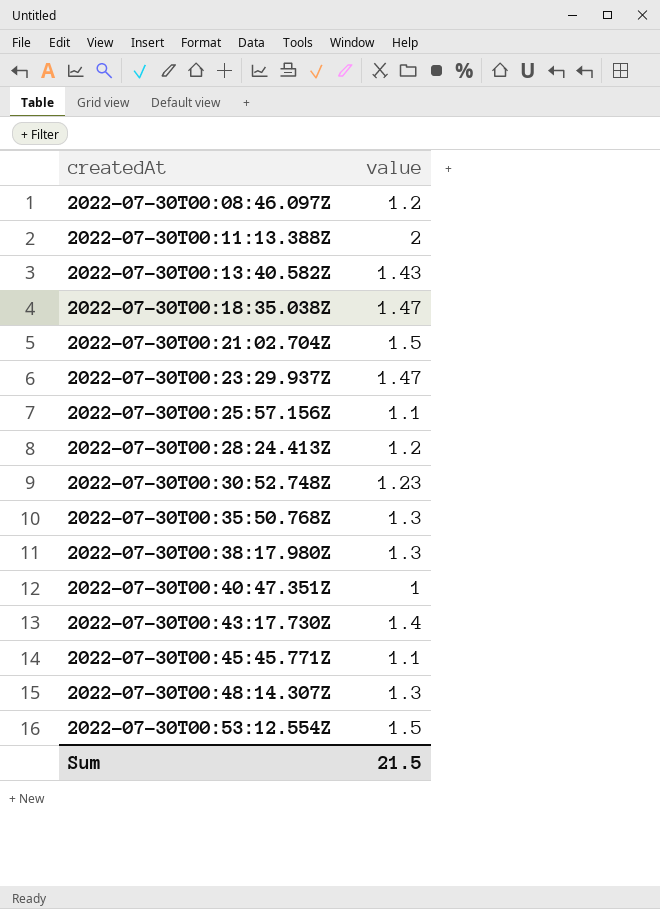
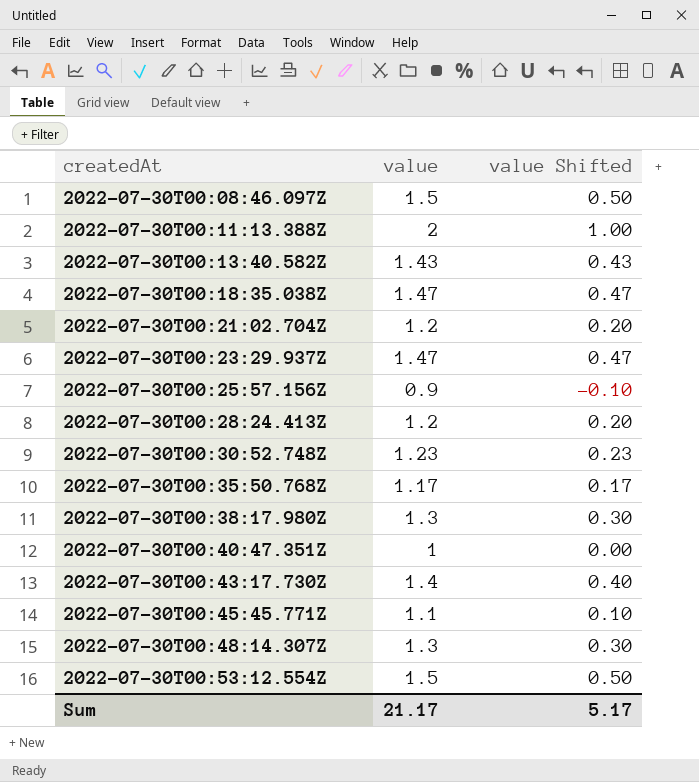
column value Shifted | formula: none -> [value] - 1
2022-07-30T00:08:46.097Z | value: 1.2 -> 1.5
2022-07-30T00:21:02.704Z | value: 1.5 -> 1.2
2022-07-30T00:25:57.156Z | value: 1.1 -> 0.9
2022-07-30T00:35:50.768Z | value: 1.3 -> 1.17
Sum | value: 21.5 -> 21.17

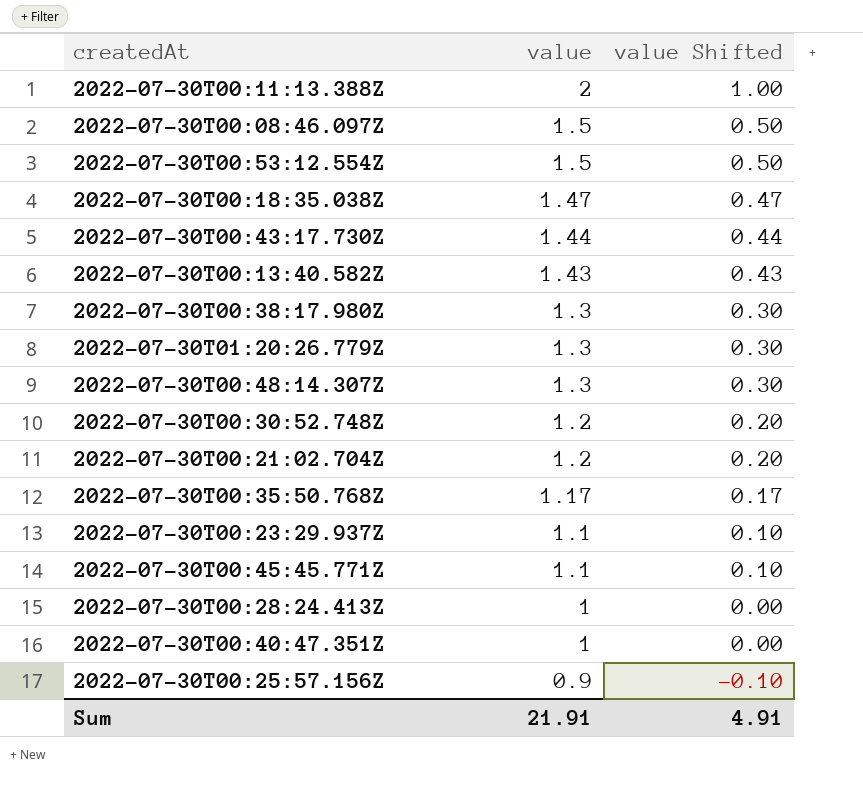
row order: createdAt ascending -> value descending
2022-07-30T00:43:17.730Z | value: 1.4 -> 1.44
2022-07-30T00:43:17.730Z | value Shifted: 0.40 -> 0.44
row 2022-07-30T01:20:26.779Z: none -> 1.3 | 0.30
2022-07-30T00:30:52.748Z | value: 1.23 -> 1.2
2022-07-30T00:30:52.748Z | value Shifted: 0.23 -> 0.20
2022-07-30T00:23:29.937Z | value: 1.47 -> 1.1
2022-07-30T00:23:29.937Z | value Shifted: 0.47 -> 0.10
2022-07-30T00:28:24.413Z | value: 1.2 -> 1
2022-07-30T00:28:24.413Z | value Shifted: 0.20 -> 0.00
Sum | value: 21.17 -> 21.91
Sum | value Shifted: 5.17 -> 4.91

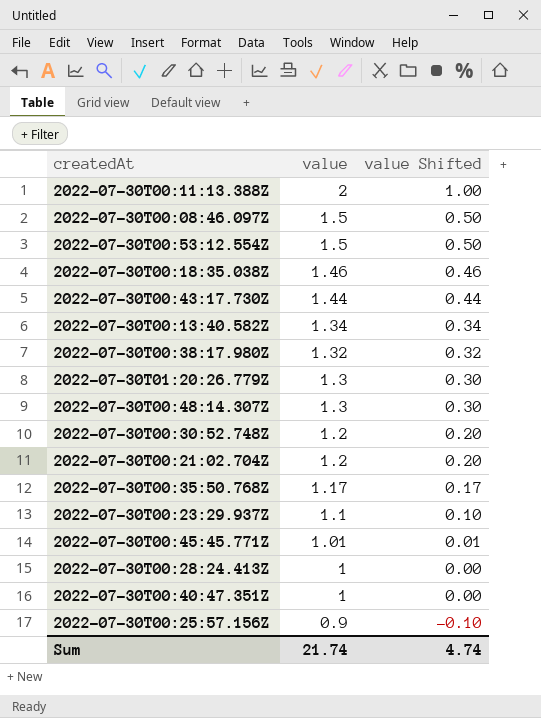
2022-07-30T00:18:35.038Z | value: 1.47 -> 1.46
2022-07-30T00:18:35.038Z | value Shifted: 0.47 -> 0.46
2022-07-30T00:13:40.582Z | value: 1.43 -> 1.34
2022-07-30T00:13:40.582Z | value Shifted: 0.43 -> 0.34
2022-07-30T00:38:17.980Z | value: 1.3 -> 1.32
2022-07-30T00:38:17.980Z | value Shifted: 0.30 -> 0.32
2022-07-30T00:45:45.771Z | value: 1.1 -> 1.01
2022-07-30T00:45:45.771Z | value Shifted: 0.10 -> 0.01
Sum | value: 21.91 -> 21.74
Sum | value Shifted: 4.91 -> 4.74

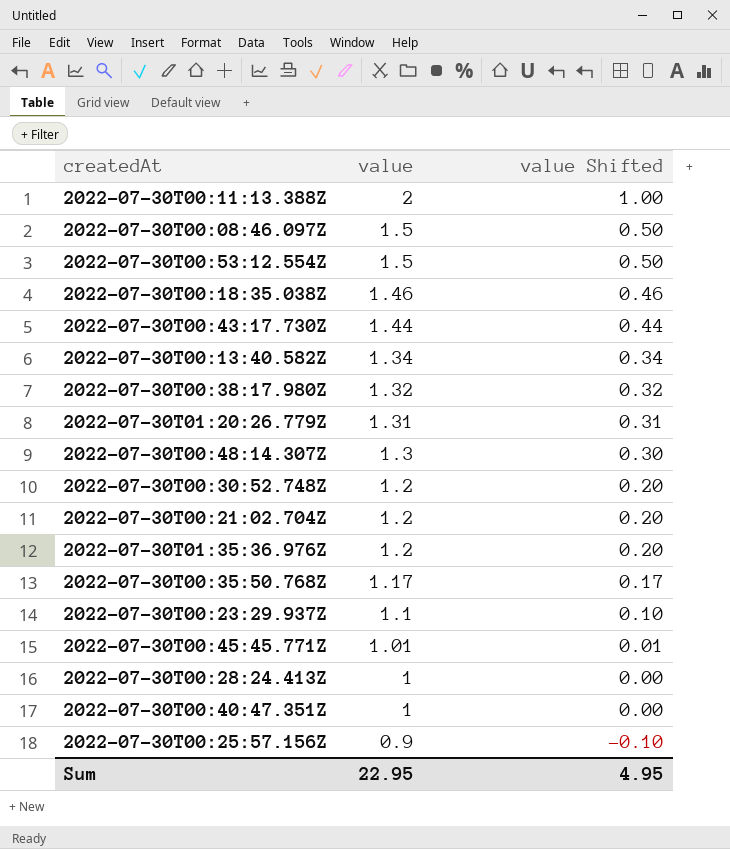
2022-07-30T01:20:26.779Z | value: 1.3 -> 1.31
2022-07-30T01:20:26.779Z | value Shifted: 0.30 -> 0.31
row 2022-07-30T01:35:36.976Z: none -> 1.2 | 0.20
Sum | value: 21.74 -> 22.95
Sum | value Shifted: 4.74 -> 4.95

